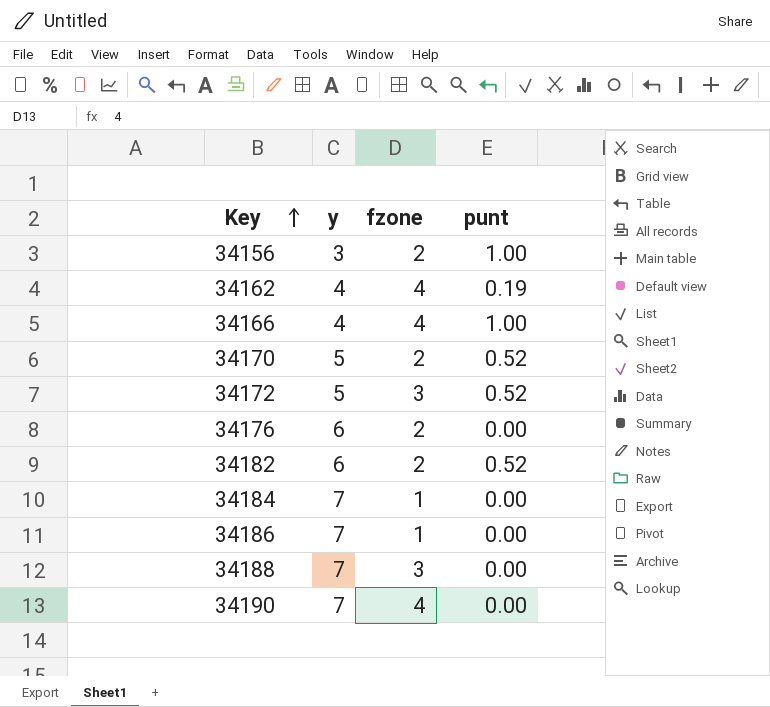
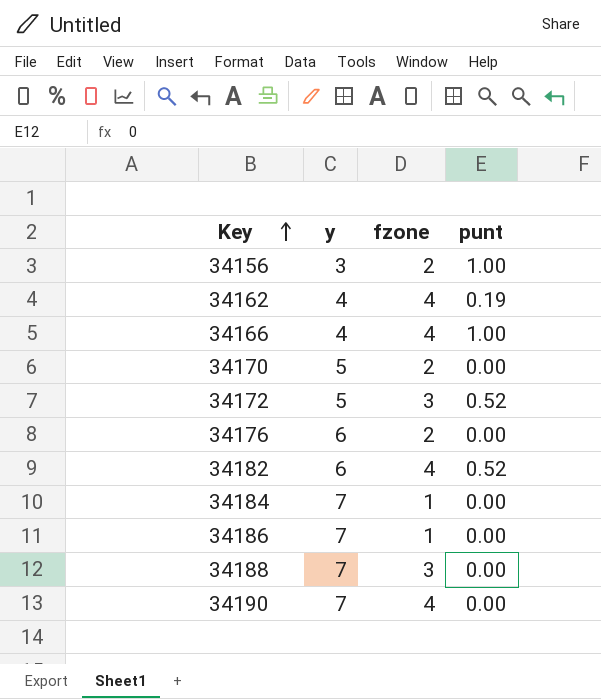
34170 | punt: 0.52 -> 0.00
34182 | fzone: 2 -> 4

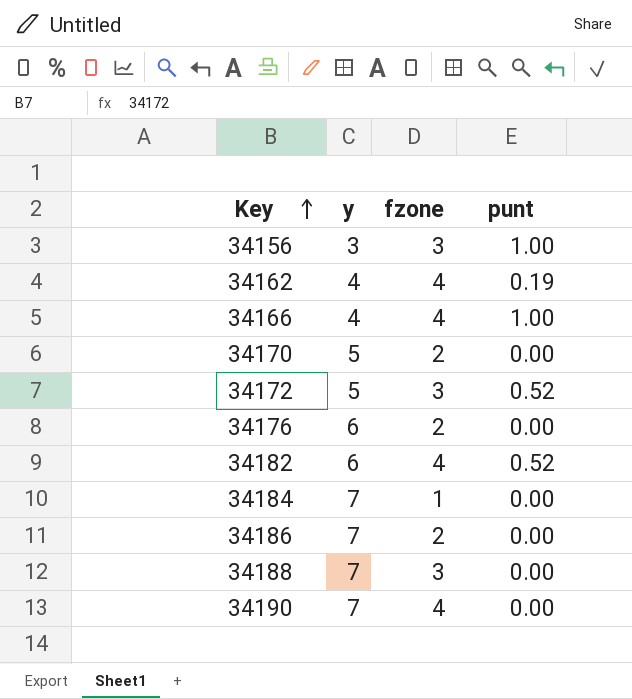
34156 | fzone: 2 -> 3
34186 | fzone: 1 -> 2

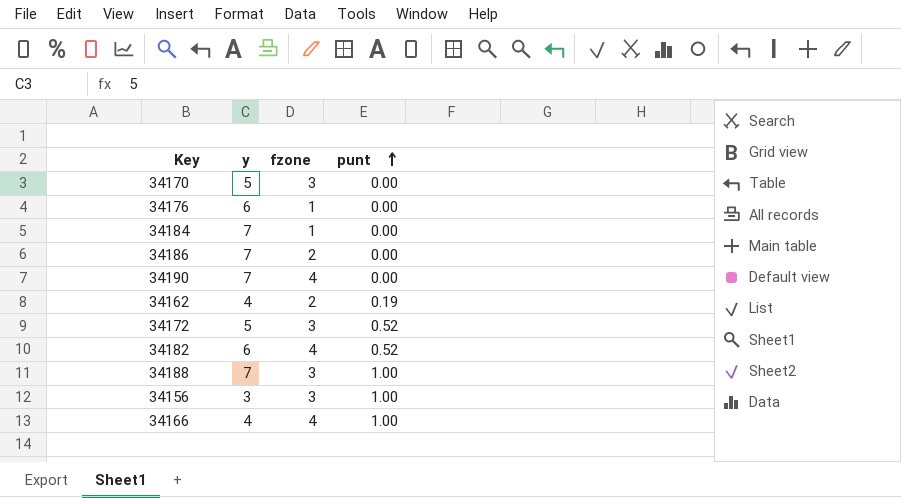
row order: Key ascending -> punt ascending
34170 | fzone: 2 -> 3
34176 | fzone: 2 -> 1
34162 | fzone: 4 -> 2
34188 | punt: 0.00 -> 1.00

